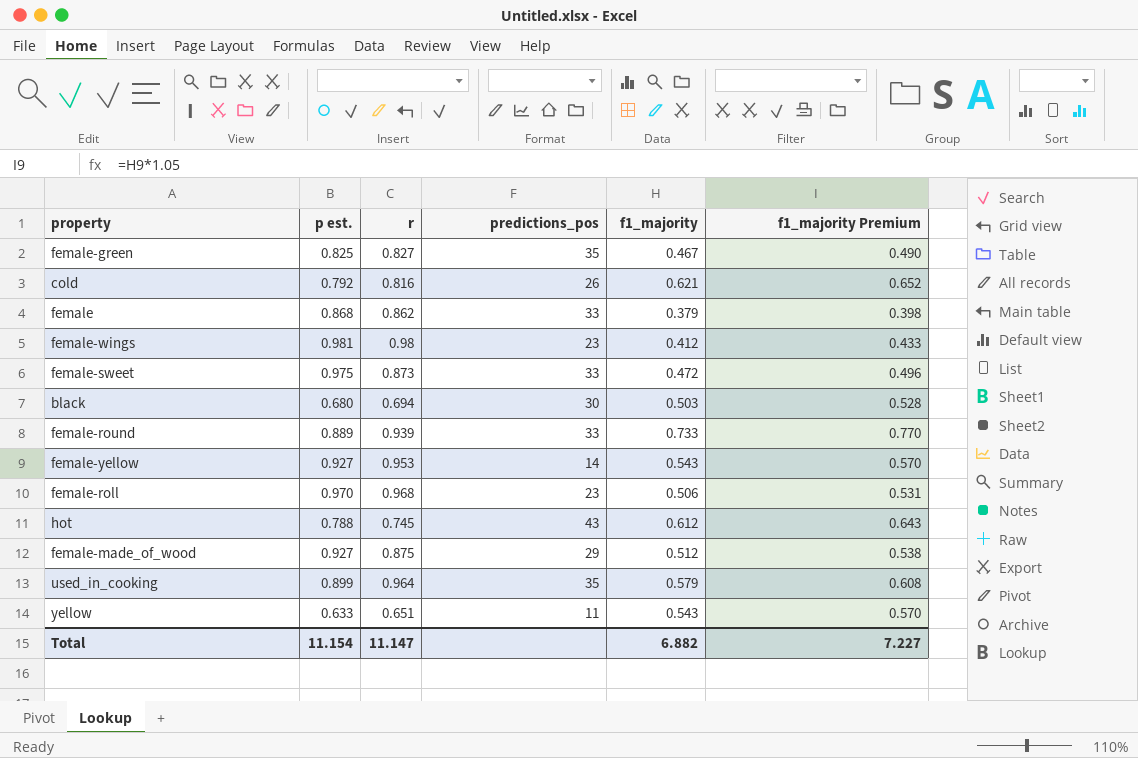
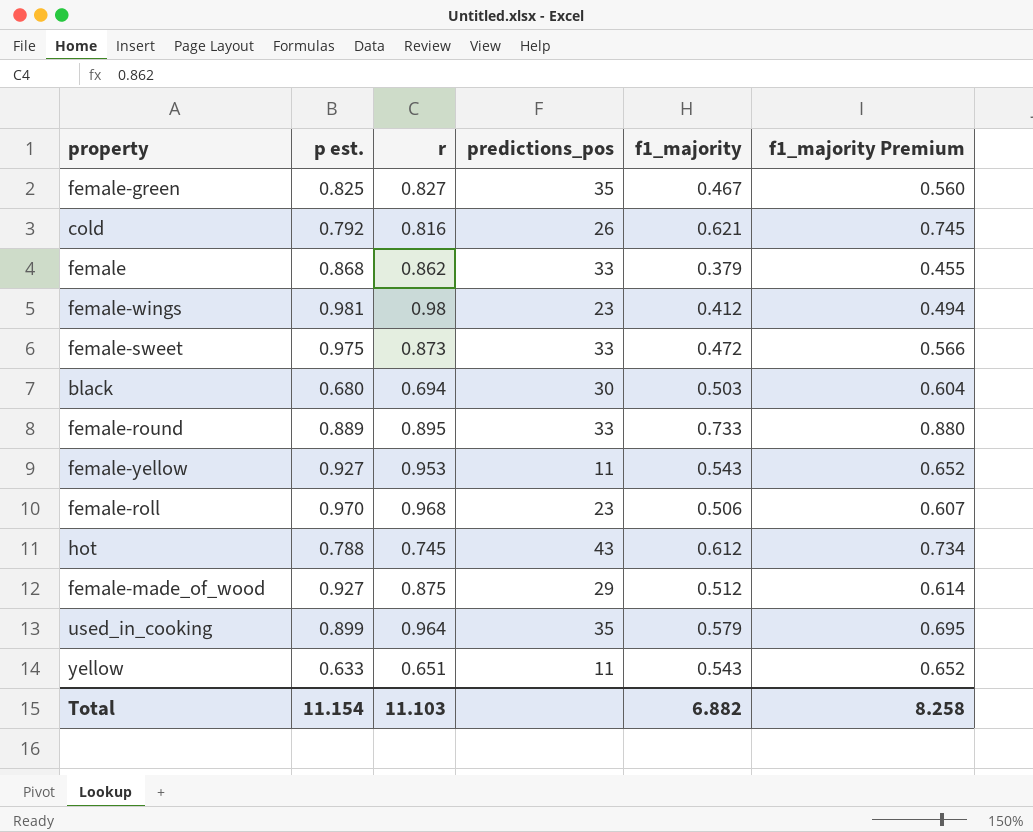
column f1_majority Premium | formula: [f1_majority] * 1.05 -> [f1_majority] * 1.2
female-round | r: 0.939 -> 0.895
female-yellow | predictions_pos: 14 -> 11
Total | r: 11.147 -> 11.103
Total | f1_majority Premium: 7.227 -> 8.258

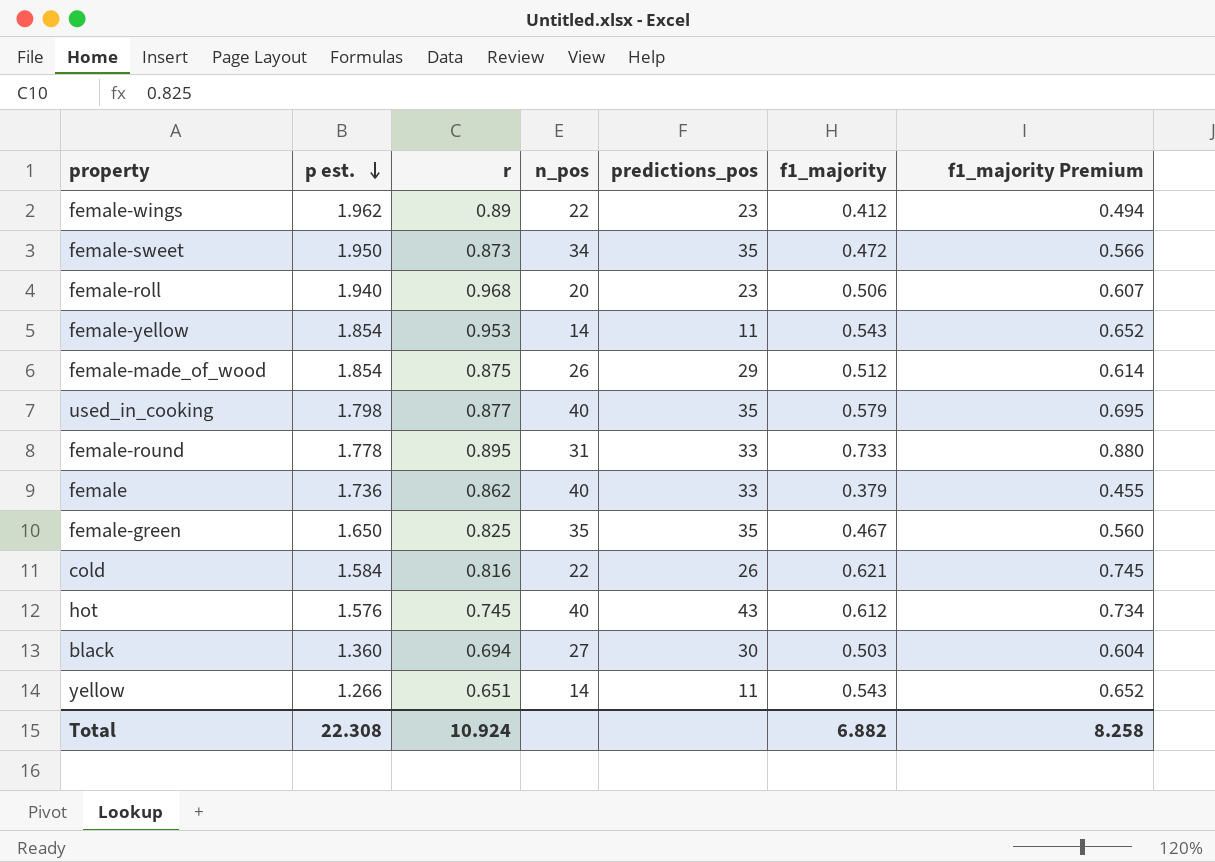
row order: none -> p est. descending
column n_pos | position: none -> 4
female-wings | p est.: 0.981 -> 1.962
female-wings | r: 0.98 -> 0.89
female-sweet | p est.: 0.975 -> 1.950
female-sweet | predictions_pos: 33 -> 35
female-roll | p est.: 0.970 -> 1.940
female-yellow | p est.: 0.927 -> 1.854
female-made_of_wood | p est.: 0.927 -> 1.854
used_in_cooking | p est.: 0.899 -> 1.798
used_in_cooking | r: 0.964 -> 0.877
female-round | p est.: 0.889 -> 1.778
female | p est.: 0.868 -> 1.736
female-green | p est.: 0.825 -> 1.650
female-green | r: 0.827 -> 0.825
cold | p est.: 0.792 -> 1.584
hot | p est.: 0.788 -> 1.576
black | p est.: 0.680 -> 1.360
yellow | p est.: 0.633 -> 1.266
Total | p est.: 11.154 -> 22.308
Total | r: 11.103 -> 10.924

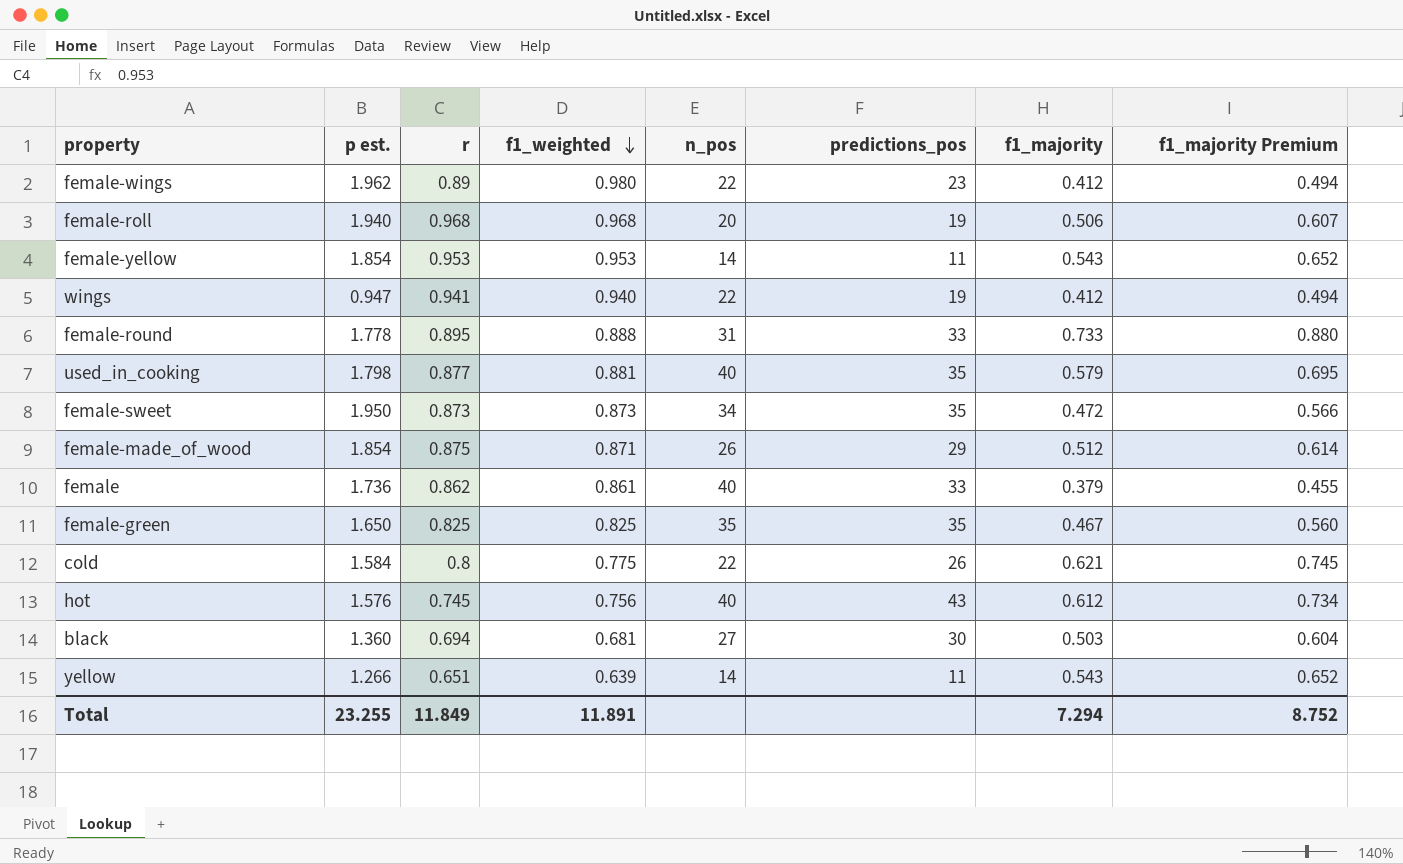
row order: p est. descending -> f1_weighted descending
column f1_weighted | position: none -> 4
female-roll | predictions_pos: 23 -> 19
row wings: none -> 0.947 | 0.941 | 0.940 | 22 | 19 | 0.412 | 0.494
cold | r: 0.816 -> 0.8
Total | p est.: 22.308 -> 23.255
Total | r: 10.924 -> 11.849
Total | f1_majority: 6.882 -> 7.294
Total | f1_majority Premium: 8.258 -> 8.752

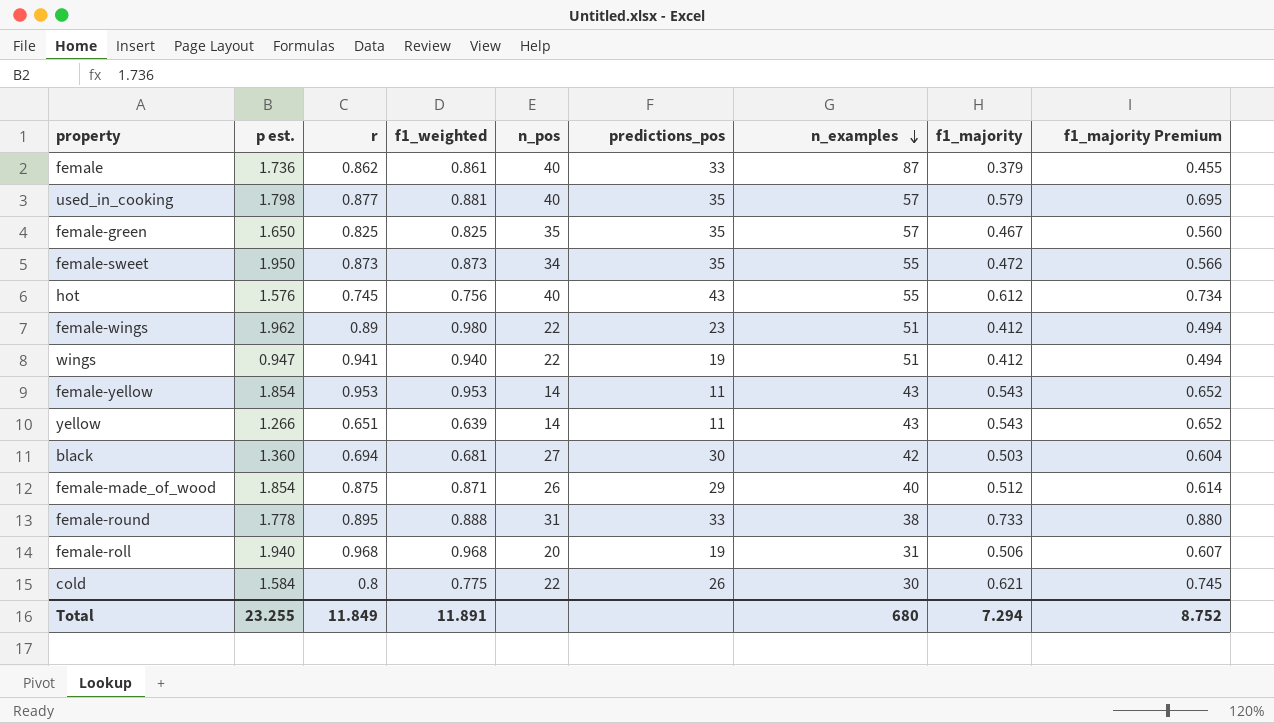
row order: f1_weighted descending -> n_examples descending
column n_examples | position: none -> 7

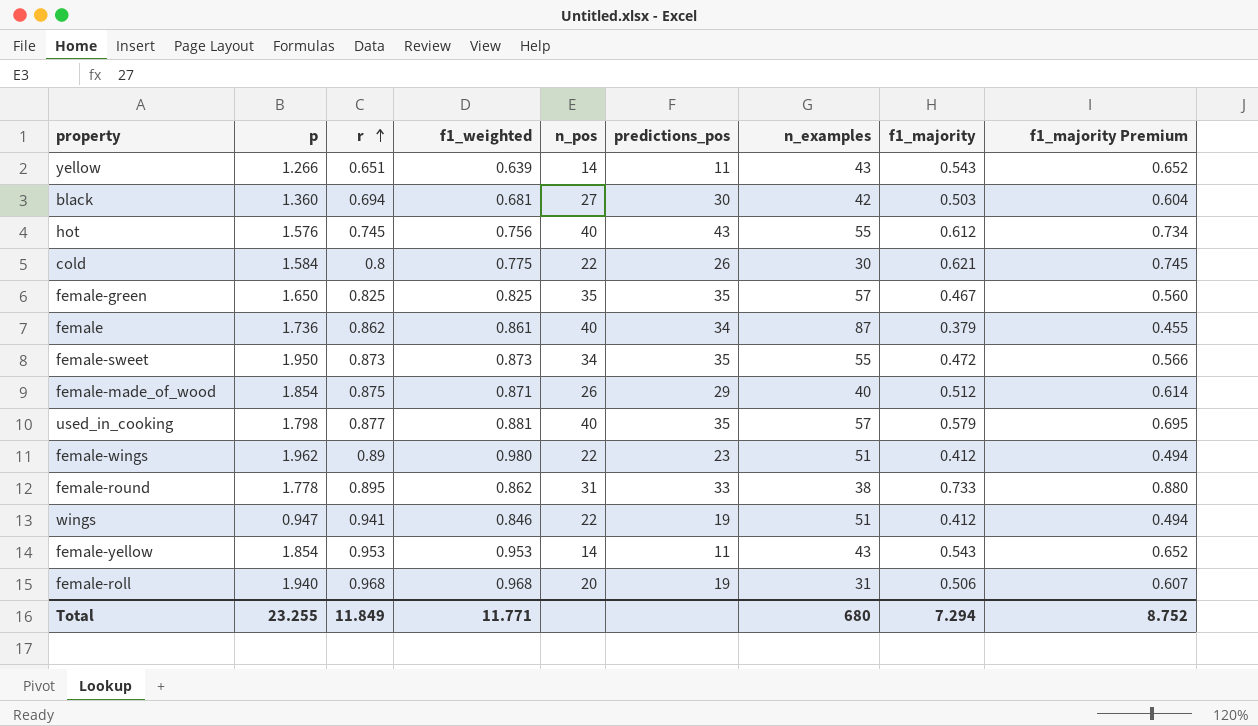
row order: n_examples descending -> r ascending
column name: p est. -> p
female | predictions_pos: 33 -> 34
female-round | f1_weighted: 0.888 -> 0.862
wings | f1_weighted: 0.940 -> 0.846
Total | f1_weighted: 11.891 -> 11.771

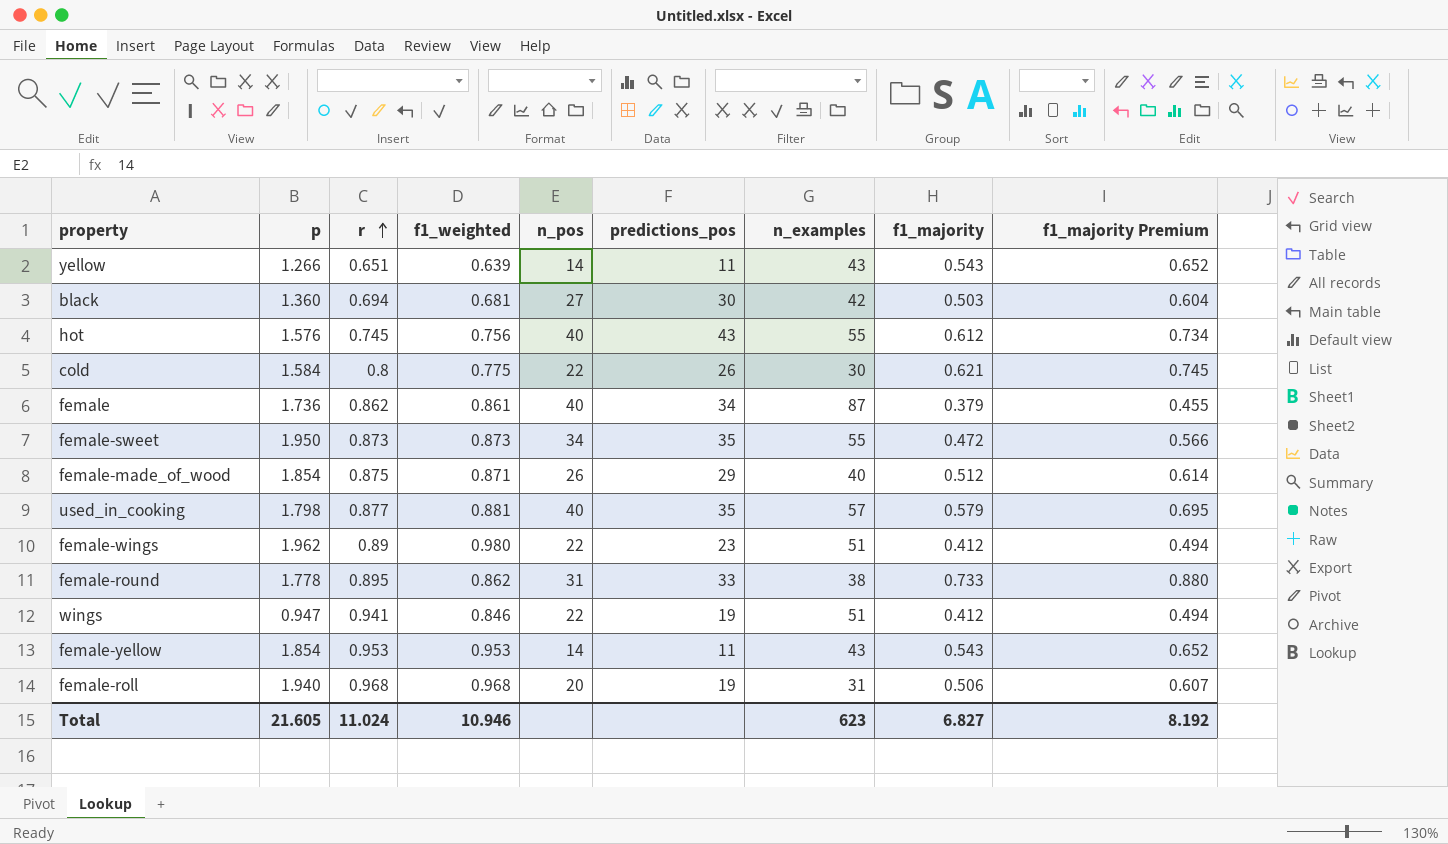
row female-green: 1.650 | 0.825 | 0.825 | 35 | 35 | 57 | 0.467 | 0.560 -> none
Total | p: 23.255 -> 21.605
Total | r: 11.849 -> 11.024
Total | f1_weighted: 11.771 -> 10.946
Total | n_examples: 680 -> 623
Total | f1_majority: 7.294 -> 6.827
Total | f1_majority Premium: 8.752 -> 8.192

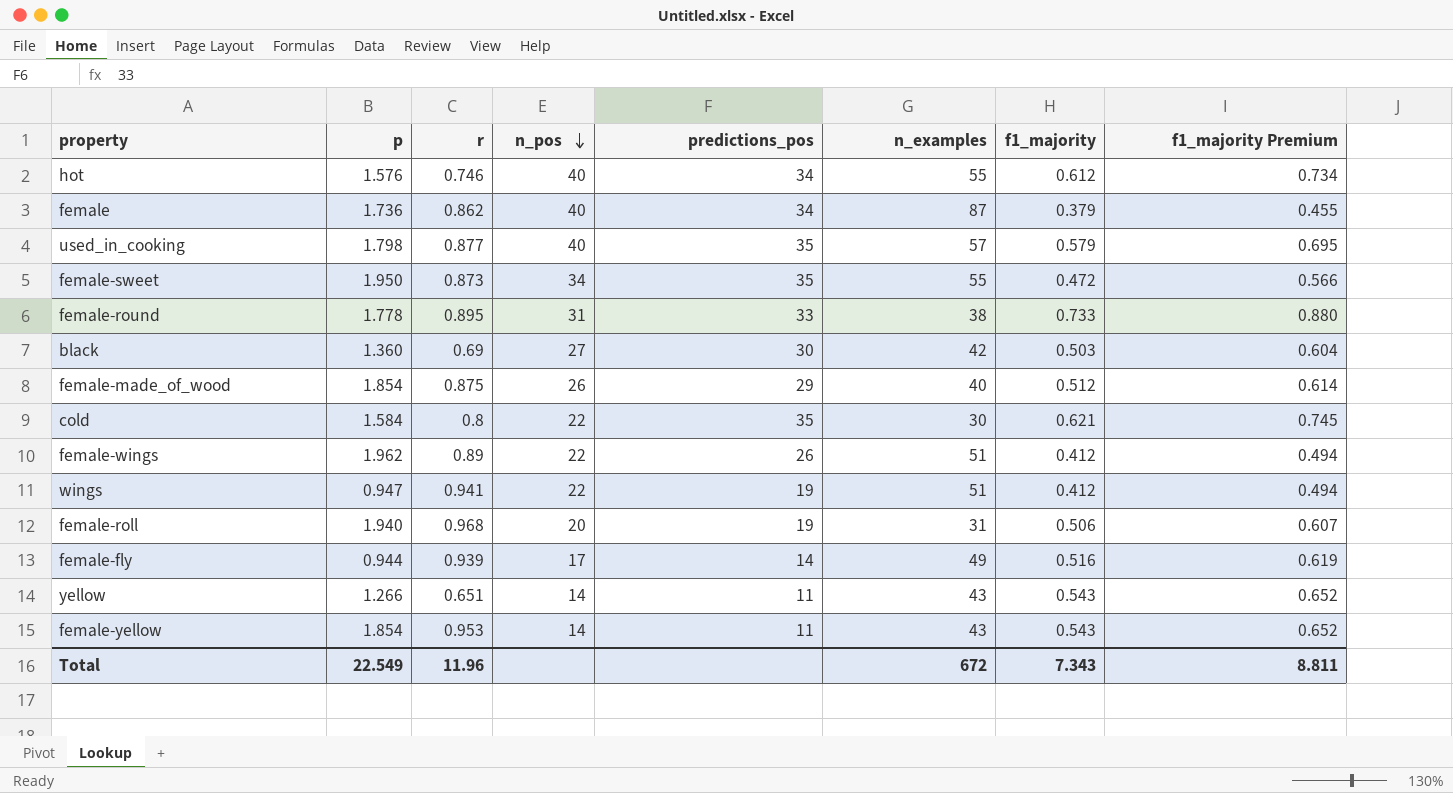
row order: r ascending -> n_pos descending
column f1_weighted | position: 4 -> none
hot | r: 0.745 -> 0.746
hot | predictions_pos: 43 -> 34
black | r: 0.694 -> 0.69
cold | predictions_pos: 26 -> 35
female-wings | predictions_pos: 23 -> 26
row female-fly: none -> 0.944 | 0.939 | 17 | 14 | 49 | 0.516 | 0.619
Total | p: 21.605 -> 22.549
Total | r: 11.024 -> 11.96
Total | n_examples: 623 -> 672
Total | f1_majority: 6.827 -> 7.343
Total | f1_majority Premium: 8.192 -> 8.811

